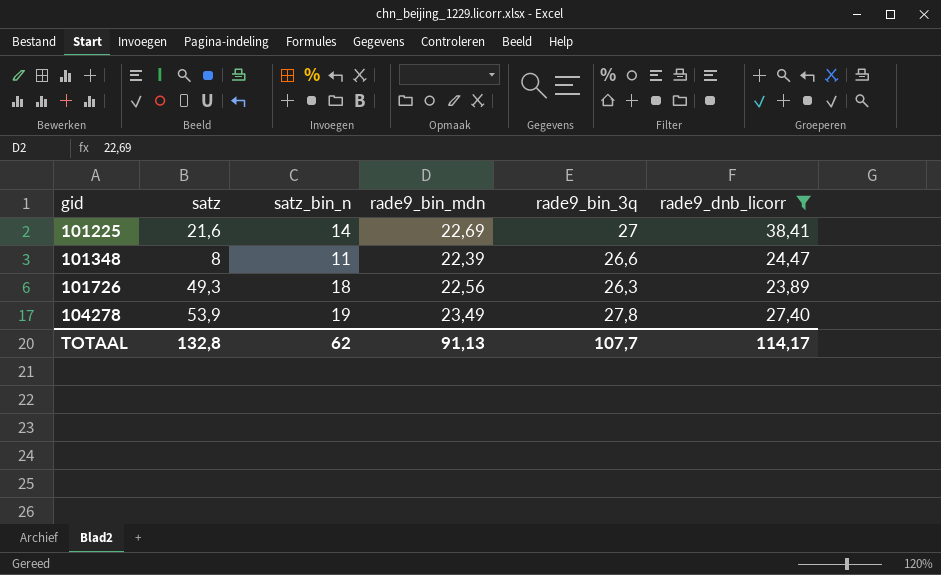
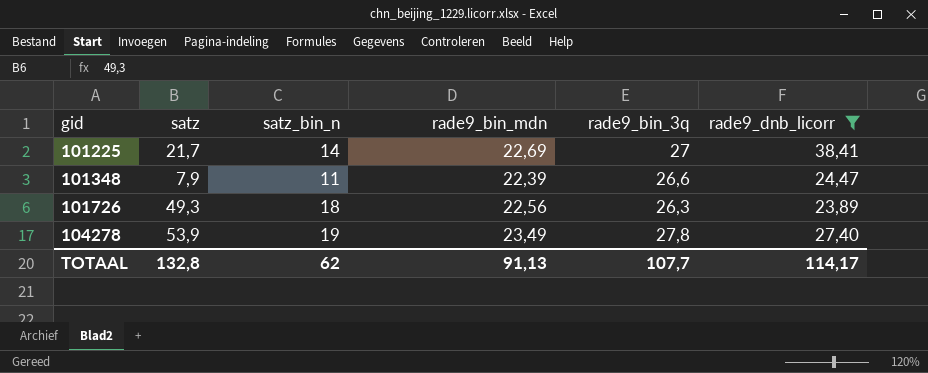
101225 | satz: 21,6 -> 21,7
101348 | satz: 8 -> 7,9

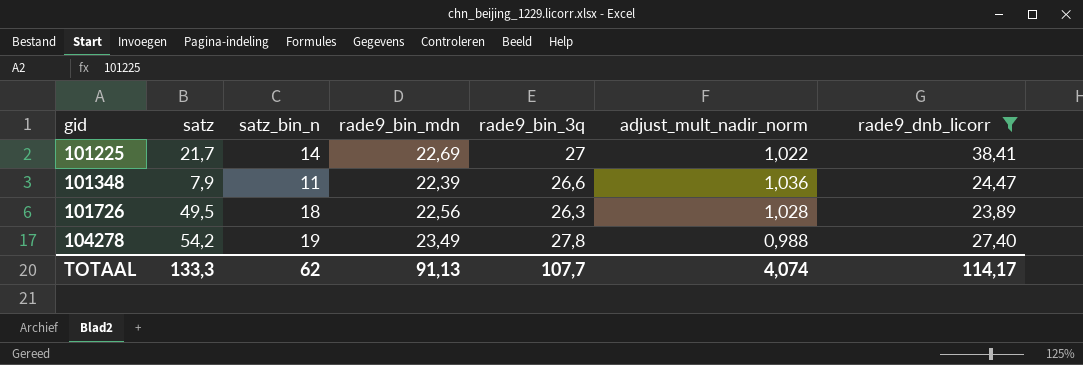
column adjust_mult_nadir_norm | position: none -> 6
101726 | satz: 49,3 -> 49,5
104278 | satz: 53,9 -> 54,2
TOTAAL | satz: 132,8 -> 133,3

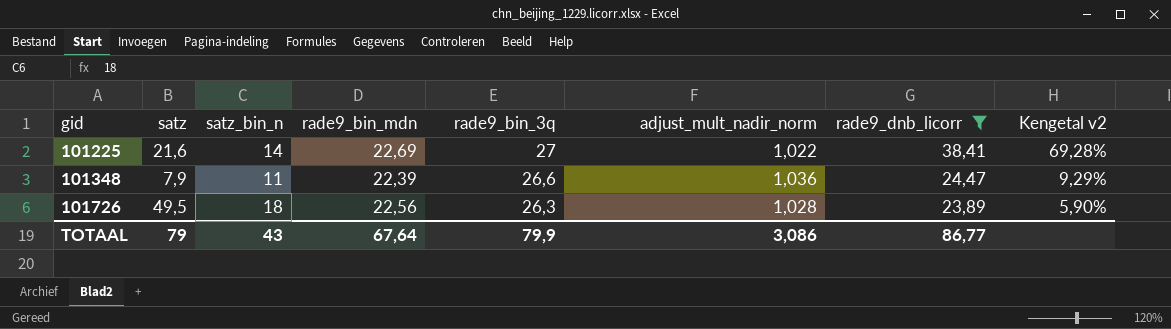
column Kengetal v2 | formula: none -> ([rade9_dnb_licorr] - [rade9_bin_mdn]) / [rade9_bin_mdn]
row 104278: 54,2 | 19 | 23,49 | 27,8 | 0,988 | 27,40 -> none
101225 | satz: 21,7 -> 21,6
TOTAAL | satz: 133,3 -> 79
TOTAAL | satz_bin_n: 62 -> 43
TOTAAL | rade9_bin_mdn: 91,13 -> 67,64
TOTAAL | rade9_bin_3q: 107,7 -> 79,9
TOTAAL | adjust_mult_nadir_norm: 4,074 -> 3,086
TOTAAL | rade9_dnb_licorr: 114,17 -> 86,77

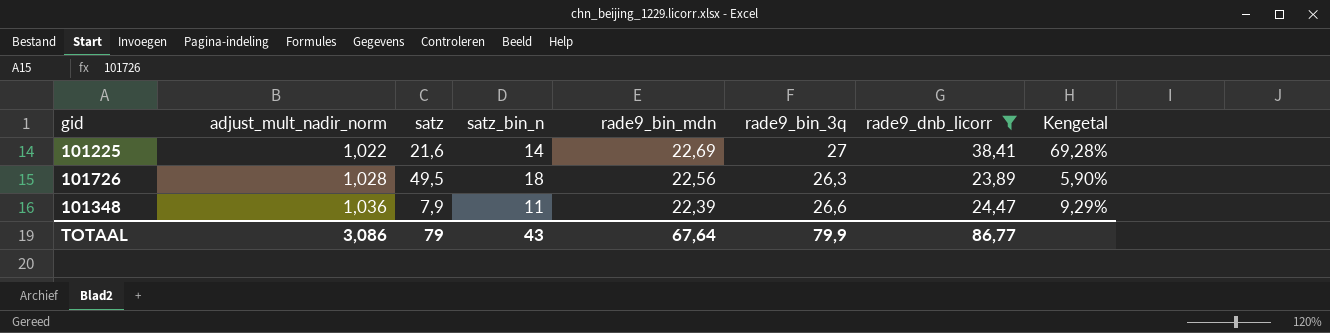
row order: gid ascending -> adjust_mult_nadir_norm ascending
column adjust_mult_nadir_norm | position: 6 -> 2
column name: Kengetal v2 -> Kengetal

